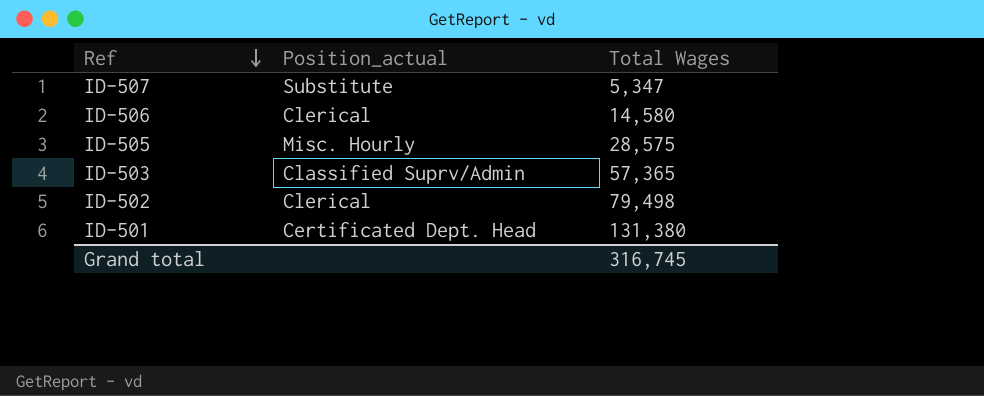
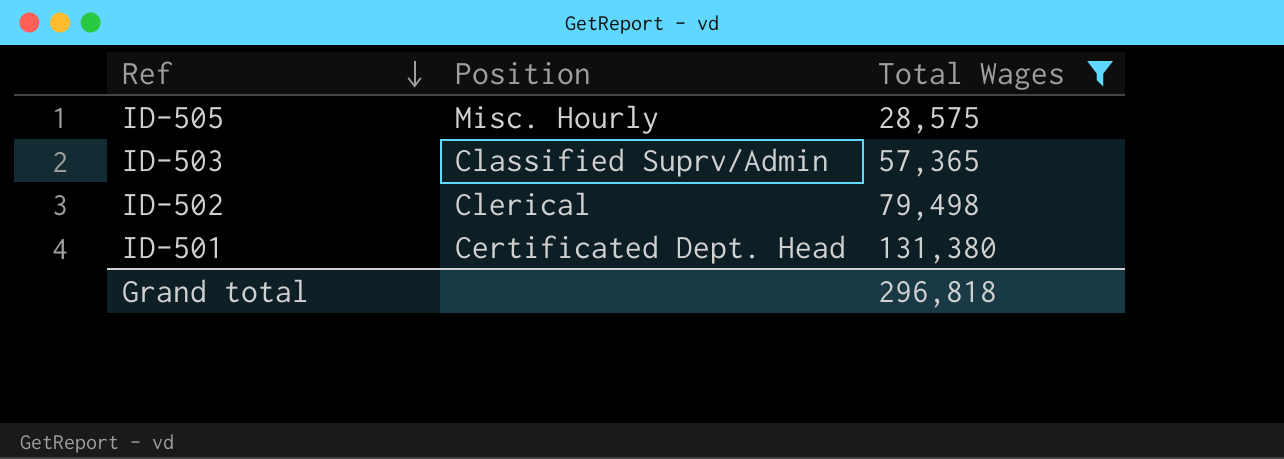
filter: none -> Total Wages >= 28,575
column name: Position_actual -> Position
Grand total | Total Wages: 316,745 -> 296,818

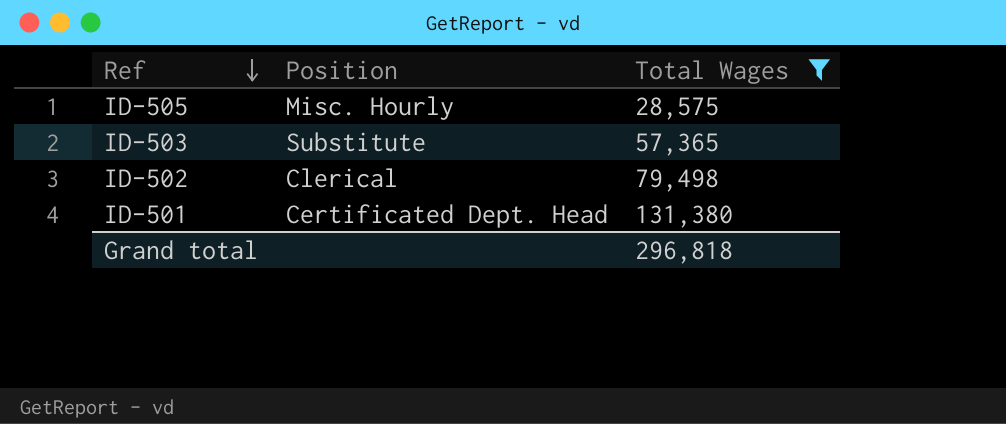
ID-503 | Position: Classified Suprv/Admin -> Substitute

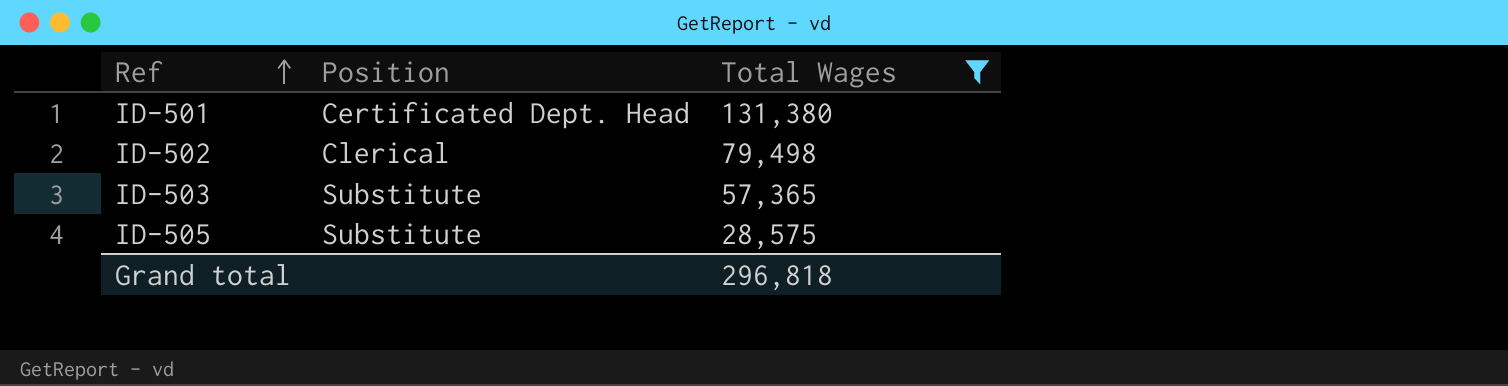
row order: Ref descending -> Ref ascending
ID-505 | Position: Misc. Hourly -> Substitute

